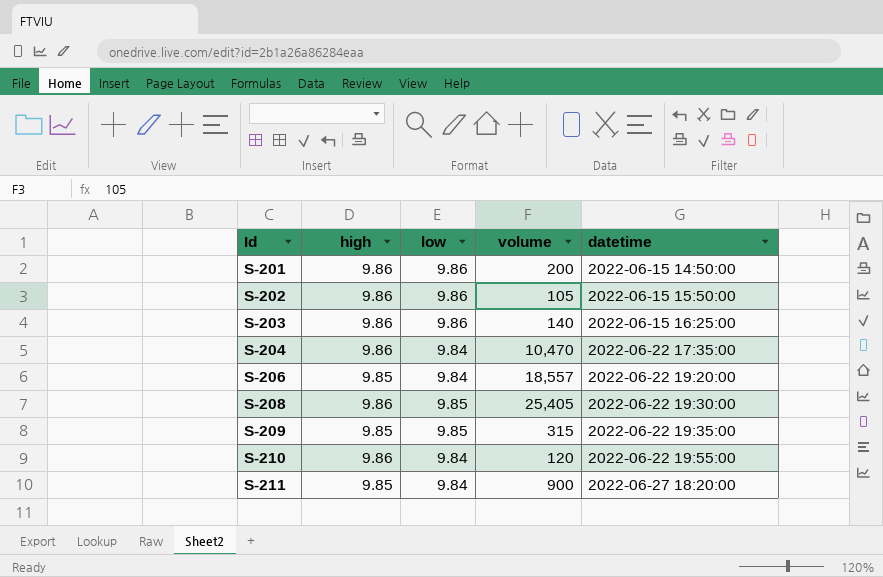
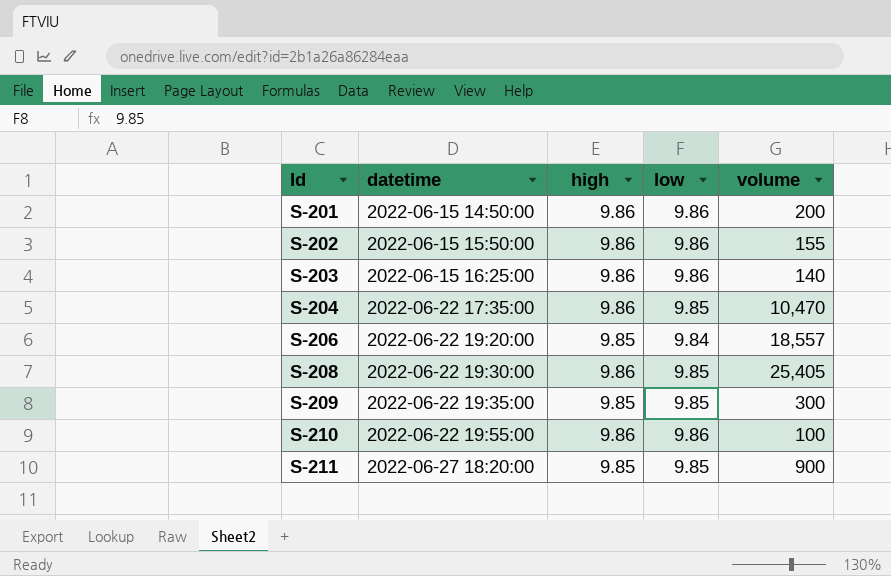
column datetime | position: 5 -> 2
S-202 | volume: 105 -> 155
S-204 | low: 9.84 -> 9.85
S-209 | volume: 315 -> 300
S-210 | low: 9.84 -> 9.86
S-210 | volume: 120 -> 100
S-211 | low: 9.84 -> 9.85

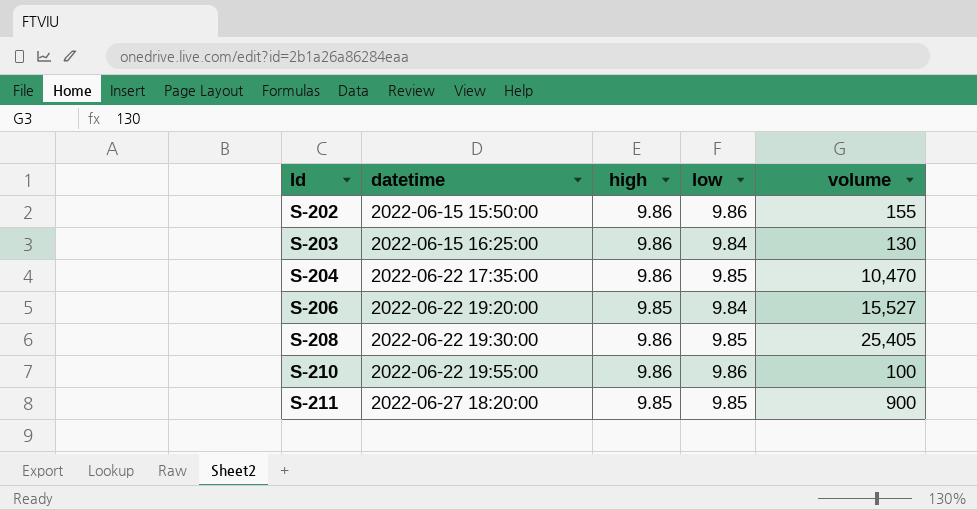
row S-201: 2022-06-15 14:50:00 | 9.86 | 9.86 | 200 -> none
row S-209: 2022-06-22 19:35:00 | 9.85 | 9.85 | 300 -> none
S-203 | low: 9.86 -> 9.84
S-203 | volume: 140 -> 130
S-206 | volume: 18,557 -> 15,527

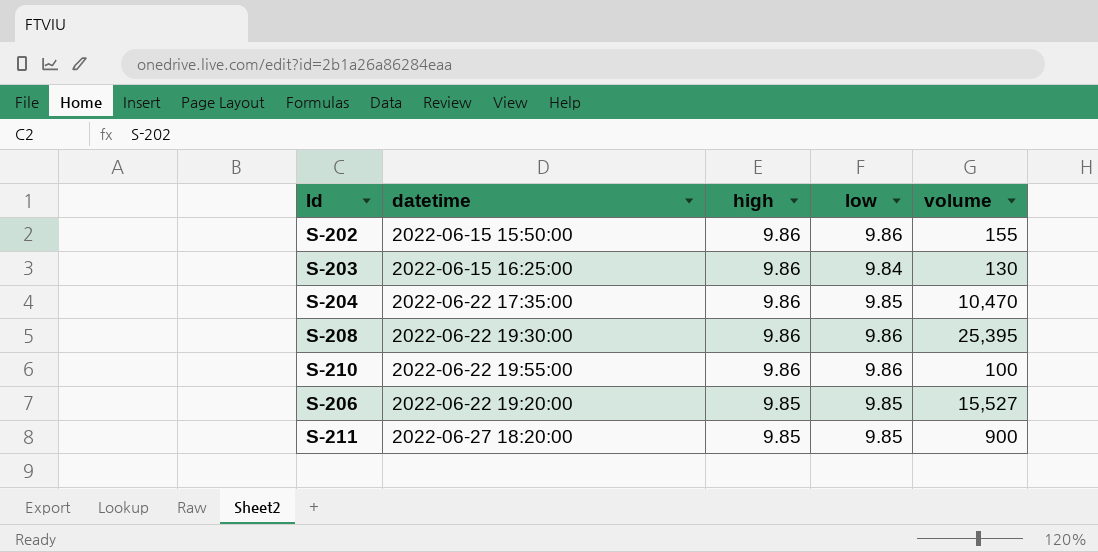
row order: Id ascending -> high descending
S-208 | low: 9.85 -> 9.86
S-208 | volume: 25,405 -> 25,395
S-206 | low: 9.84 -> 9.85

